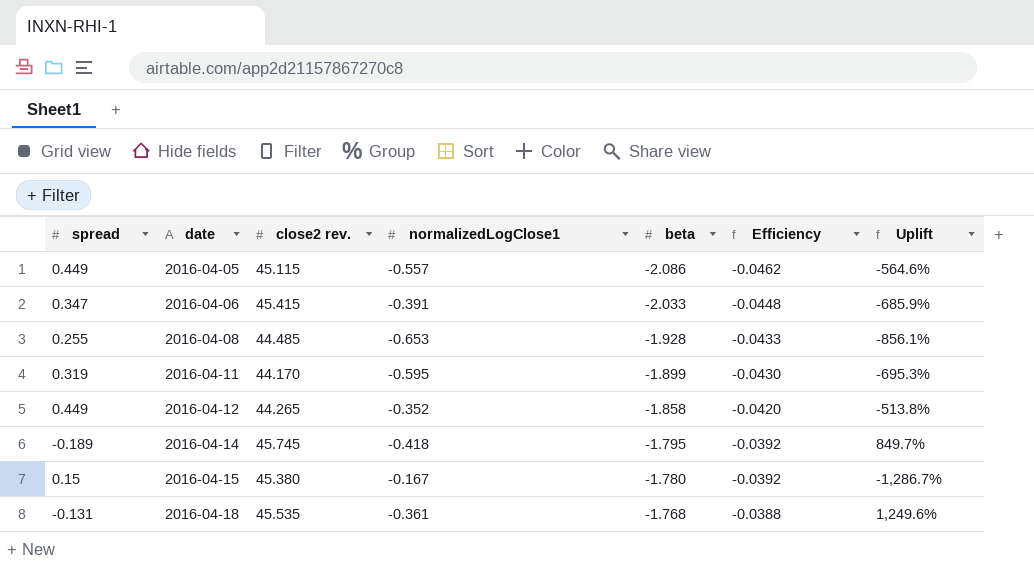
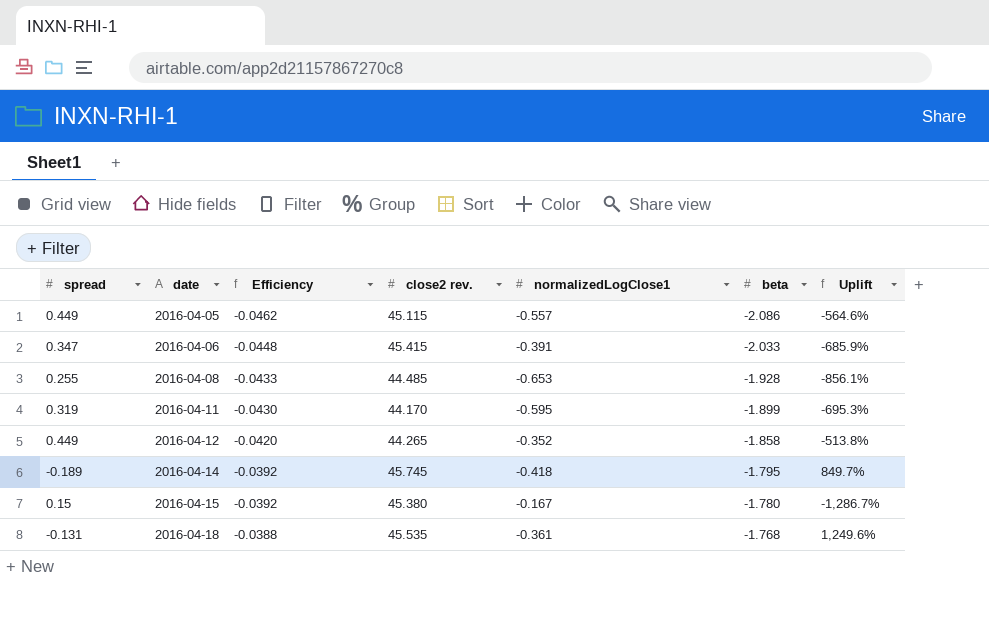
column Efficiency | position: 6 -> 3

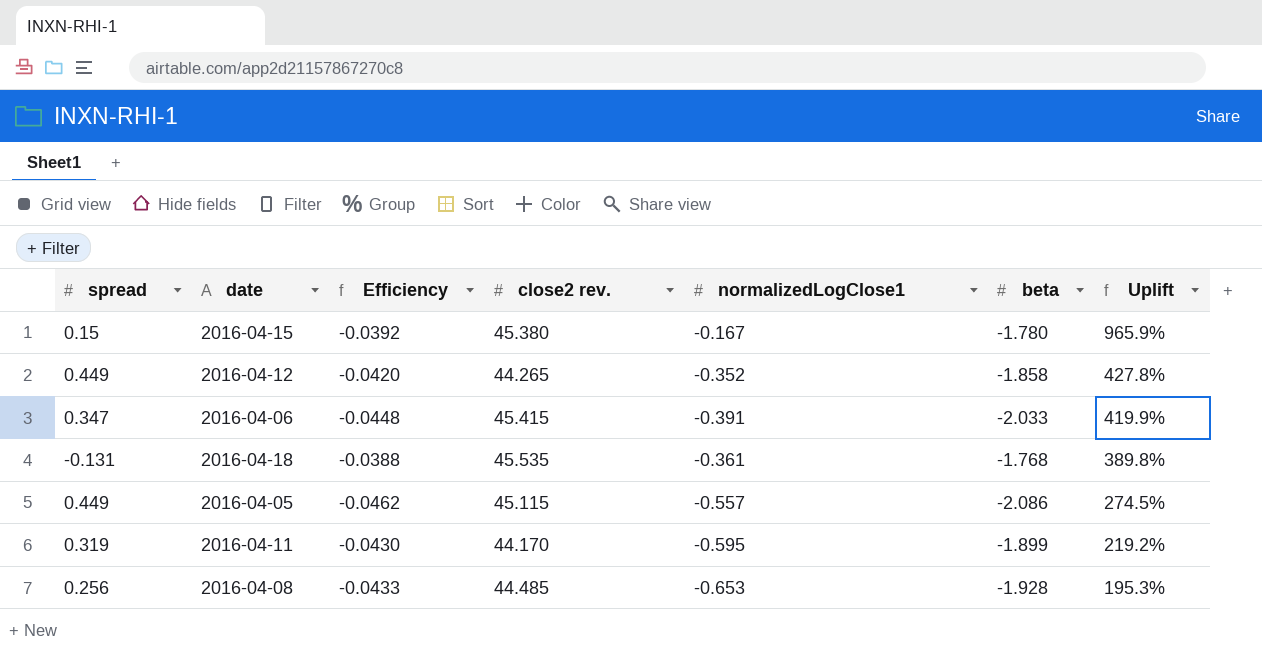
row order: date ascending -> Uplift descending
column Uplift | formula: ([beta] - [spread]) / [spread] -> ([beta] - [normalizedLogClose1]) / [normalizedLogClose1]
row 2016-04-14: -0.189 | -0.0392 | 45.745 | -0.418 | -1.795 | 849.7% -> none
2016-04-08 | spread: 0.255 -> 0.256

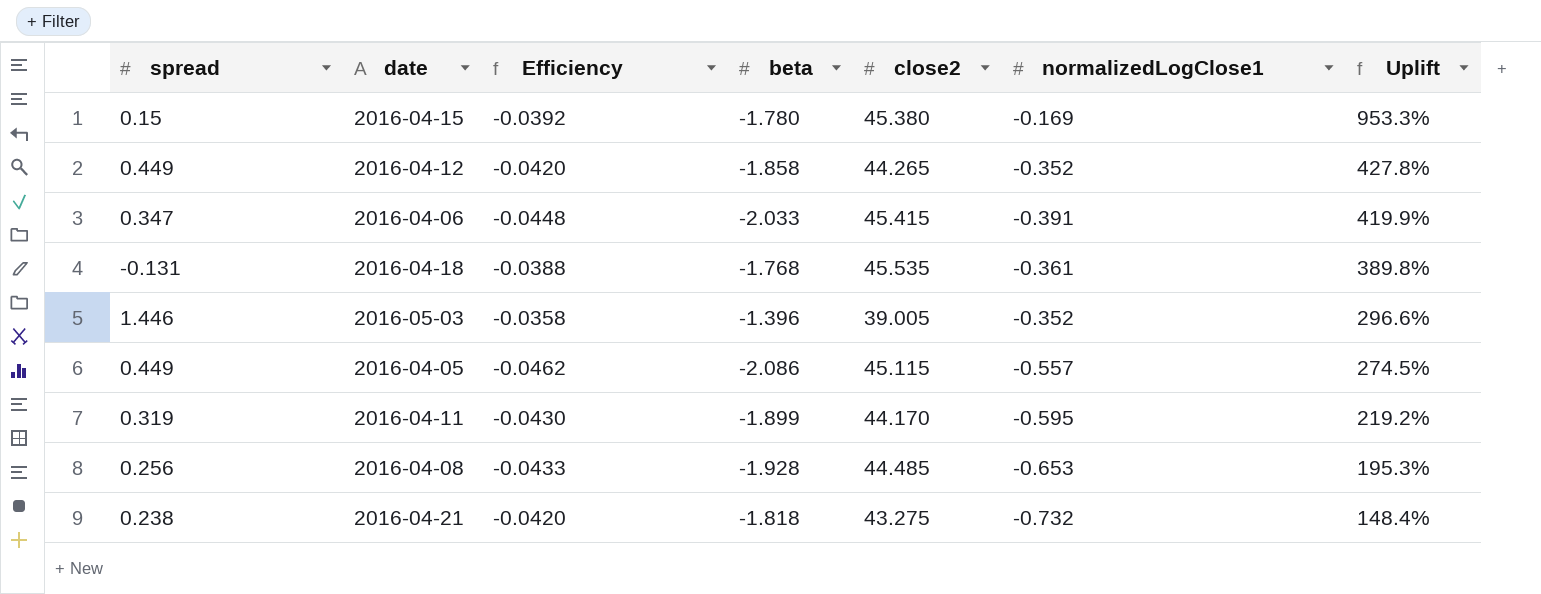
column beta | position: 6 -> 4
column name: close2 rev. -> close2
2016-04-15 | normalizedLogClose1: -0.167 -> -0.169
2016-04-15 | Uplift: 965.9% -> 953.3%
row 2016-05-03: none -> 1.446 | -0.0358 | -1.396 | 39.005 | -0.352 | 296.6%
row 2016-04-21: none -> 0.238 | -0.0420 | -1.818 | 43.275 | -0.732 | 148.4%

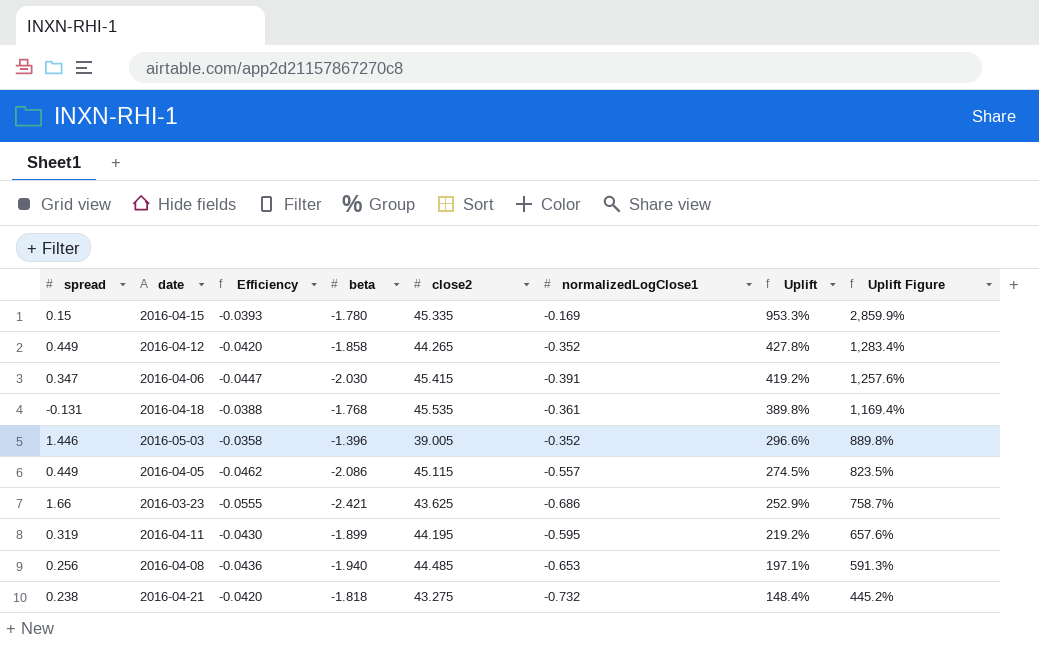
column Uplift Figure | formula: none -> [Uplift] * 3
2016-04-15 | Efficiency: -0.0392 -> -0.0393
2016-04-15 | close2: 45.380 -> 45.335
2016-04-06 | Efficiency: -0.0448 -> -0.0447
2016-04-06 | beta: -2.033 -> -2.030
2016-04-06 | Uplift: 419.9% -> 419.2%
row 2016-03-23: none -> 1.66 | -0.0555 | -2.421 | 43.625 | -0.686 | 252.9% | 758.7%
2016-04-11 | close2: 44.170 -> 44.195
2016-04-08 | Efficiency: -0.0433 -> -0.0436
2016-04-08 | beta: -1.928 -> -1.940
2016-04-08 | Uplift: 195.3% -> 197.1%

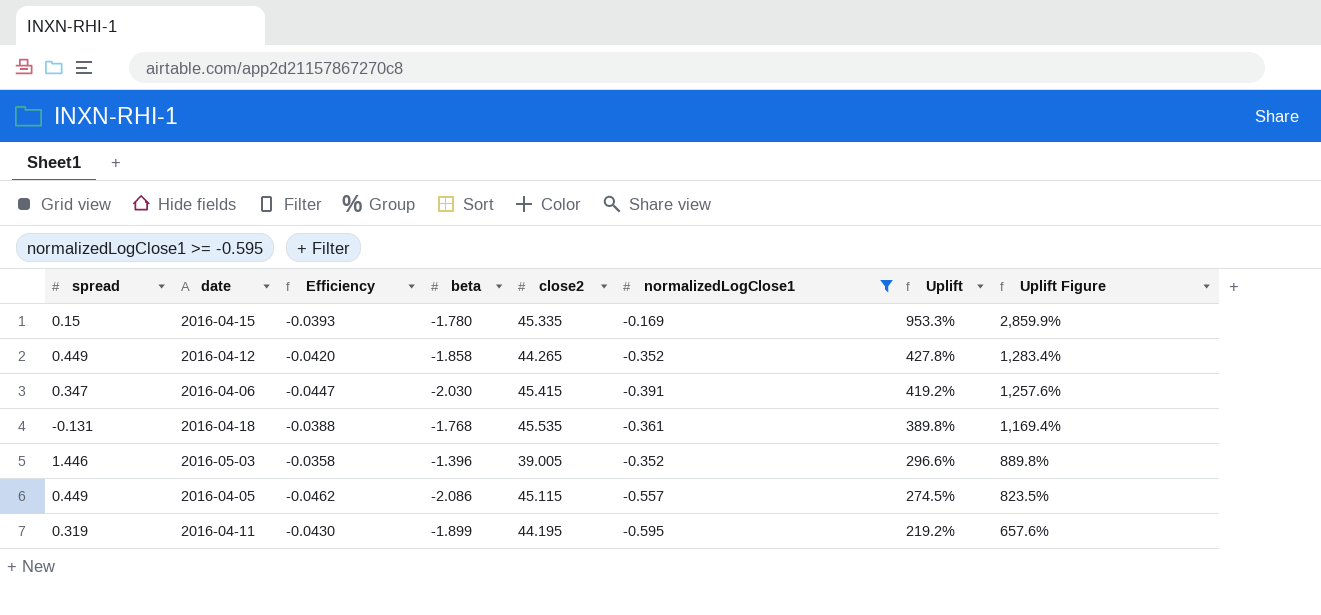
filter: none -> normalizedLogClose1 >= -0.595

